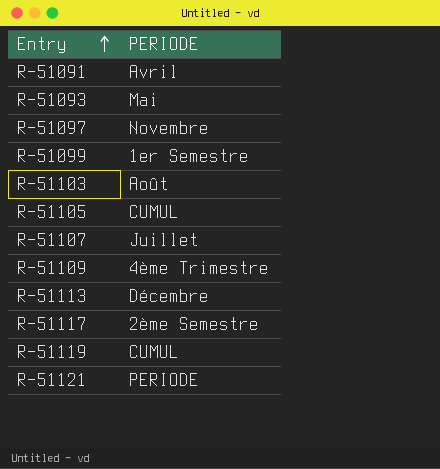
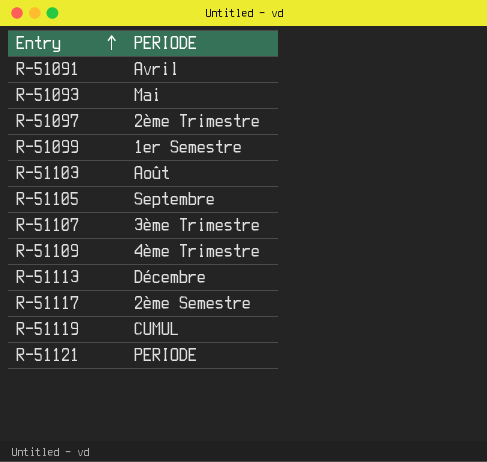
R-51097 | PERIODE: Novembre -> 2ème Trimestre
R-51105 | PERIODE: CUMUL -> Septembre
R-51107 | PERIODE: Juillet -> 3ème Trimestre

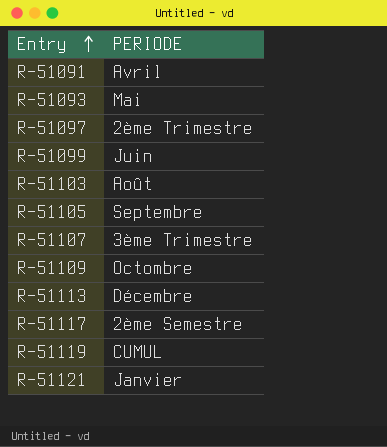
R-51099 | PERIODE: 1er Semestre -> Juin
R-51109 | PERIODE: 4ème Trimestre -> Octombre
R-51121 | PERIODE: PERIODE -> Janvier

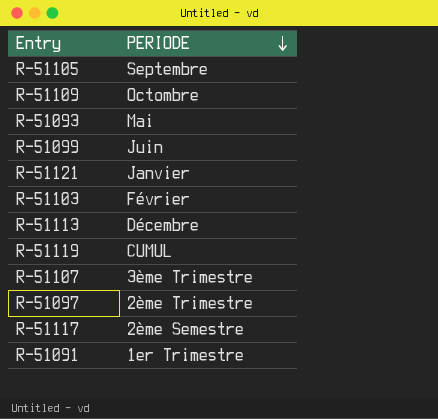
row order: Entry ascending -> PERIODE descending
R-51103 | PERIODE: Août -> Février
R-51091 | PERIODE: Avril -> 1er Trimestre

